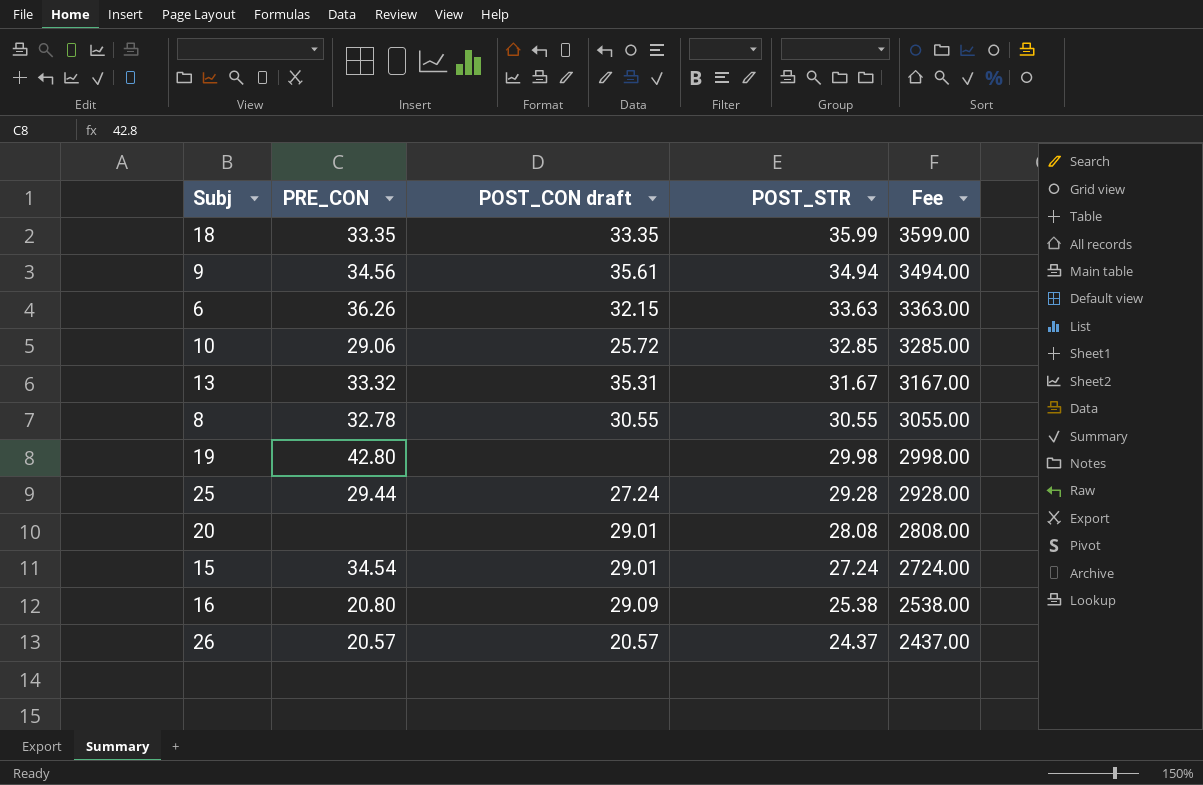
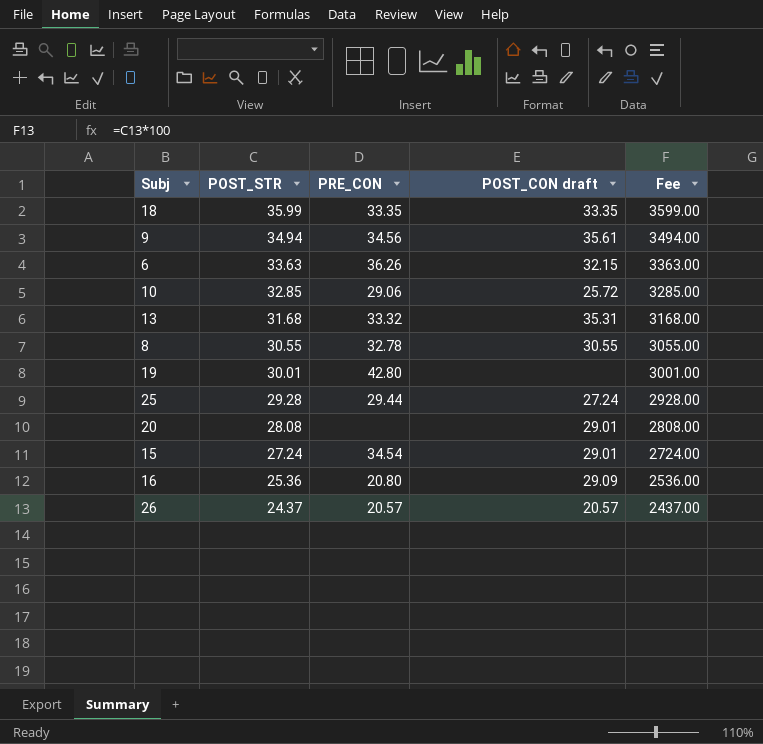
column POST_STR | position: 4 -> 2
13 | POST_STR: 31.67 -> 31.68
13 | Fee: 3167.00 -> 3168.00
19 | POST_STR: 29.98 -> 30.01
19 | Fee: 2998.00 -> 3001.00
16 | POST_STR: 25.38 -> 25.36
16 | Fee: 2538.00 -> 2536.00

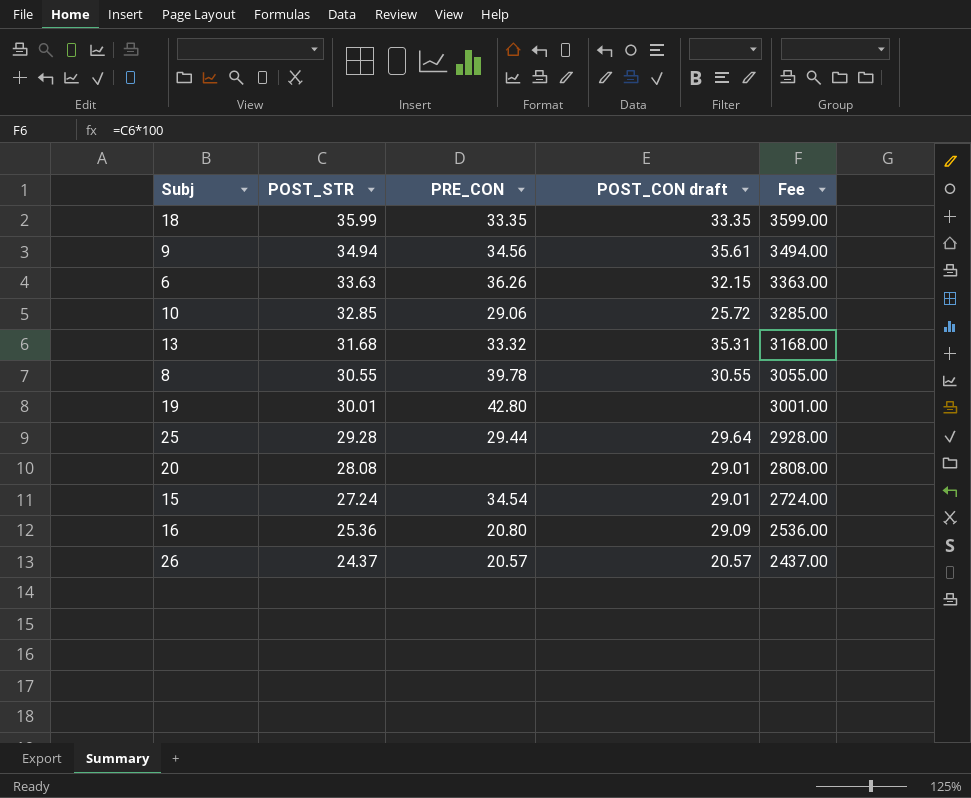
8 | PRE_CON: 32.78 -> 39.78
25 | POST_CON draft: 27.24 -> 29.64

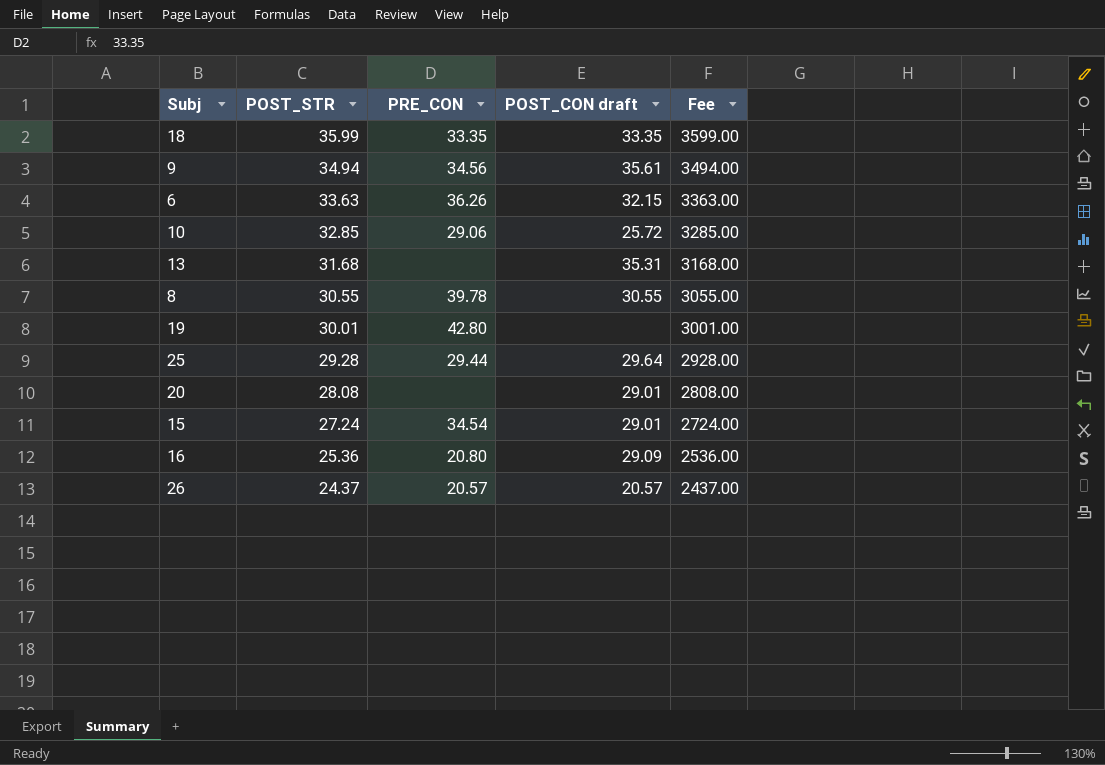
13 | PRE_CON: 33.32 -> none

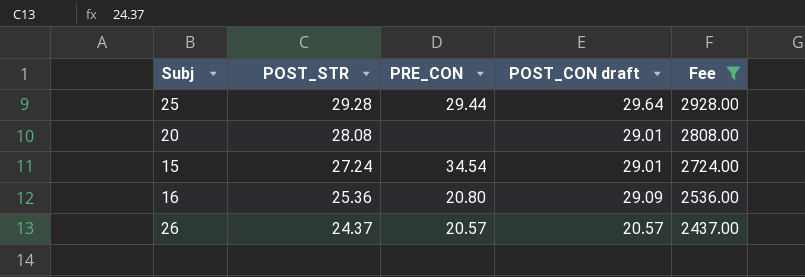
filter: none -> Fee <= 2928.00

